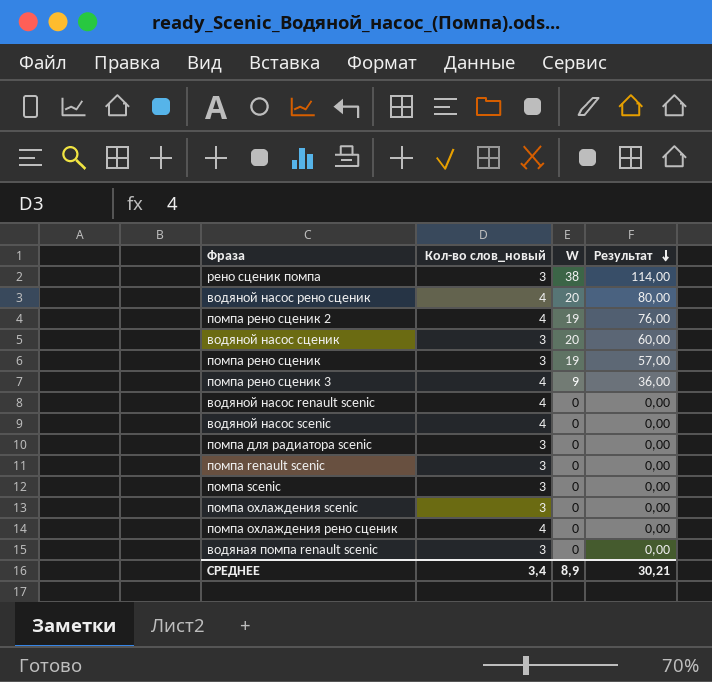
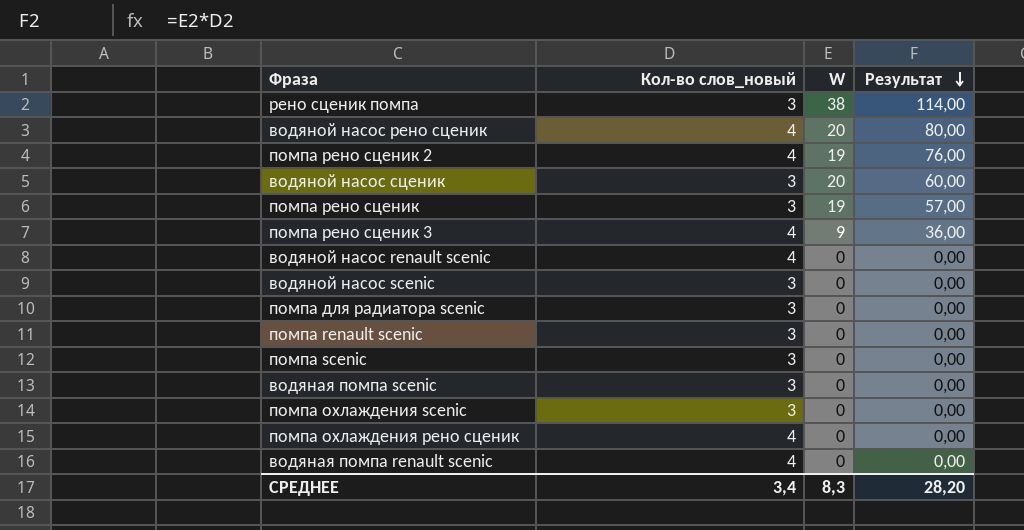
водяной насос scenic | Кол-во слов_новый: 4 -> 3
row водяная помпа scenic: none -> 3 | 0 | 0,00
водяная помпа renault scenic | Кол-во слов_новый: 3 -> 4
СРЕДНЕЕ | W: 8,9 -> 8,3
СРЕДНЕЕ | Результат: 30,21 -> 28,20

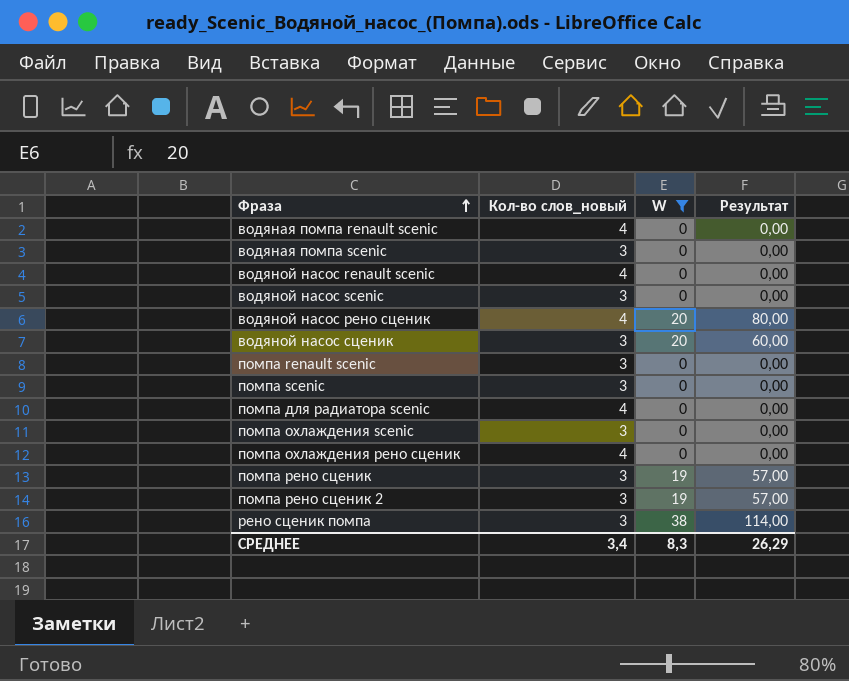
filter: none -> W != 9
row order: Результат descending -> Фраза ascending
помпа для радиатора scenic | Кол-во слов_новый: 3 -> 4
помпа рено сценик 2 | Кол-во слов_новый: 4 -> 3
помпа рено сценик 2 | Результат: 76,00 -> 57,00
СРЕДНЕЕ | Результат: 28,20 -> 26,29

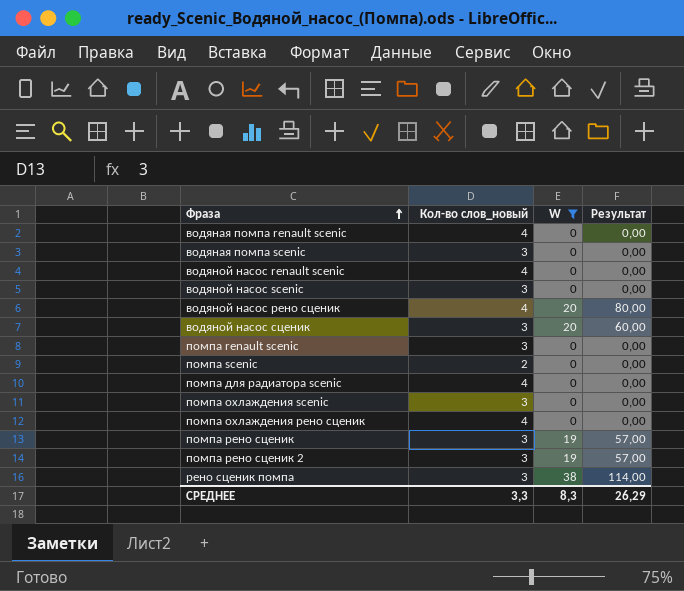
помпа scenic | Кол-во слов_новый: 3 -> 2
СРЕДНЕЕ | Кол-во слов_новый: 3,4 -> 3,3

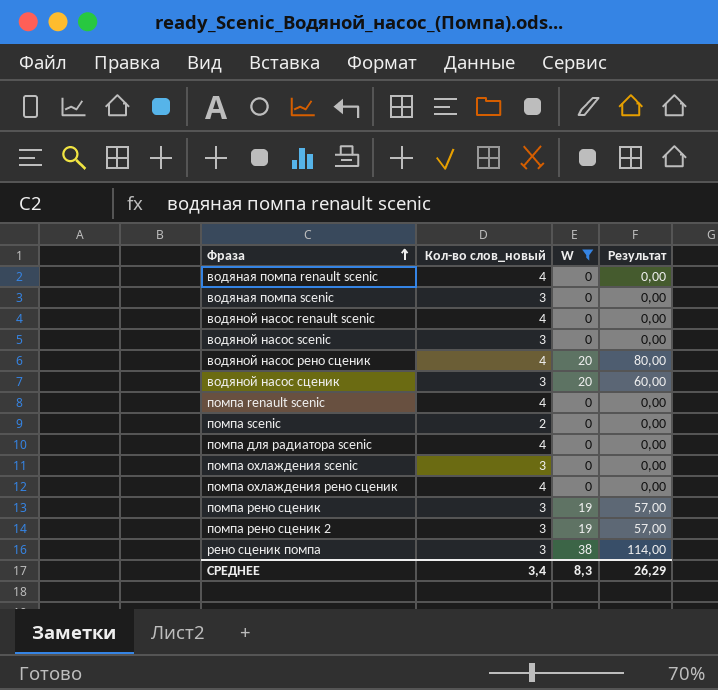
помпа renault scenic | Кол-во слов_новый: 3 -> 4
СРЕДНЕЕ | Кол-во слов_новый: 3,3 -> 3,4

